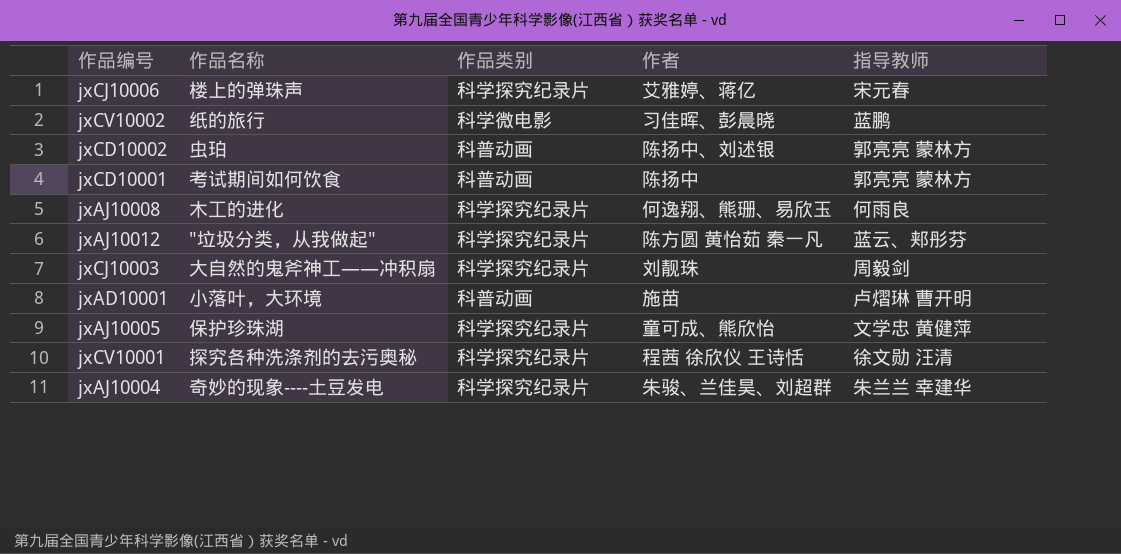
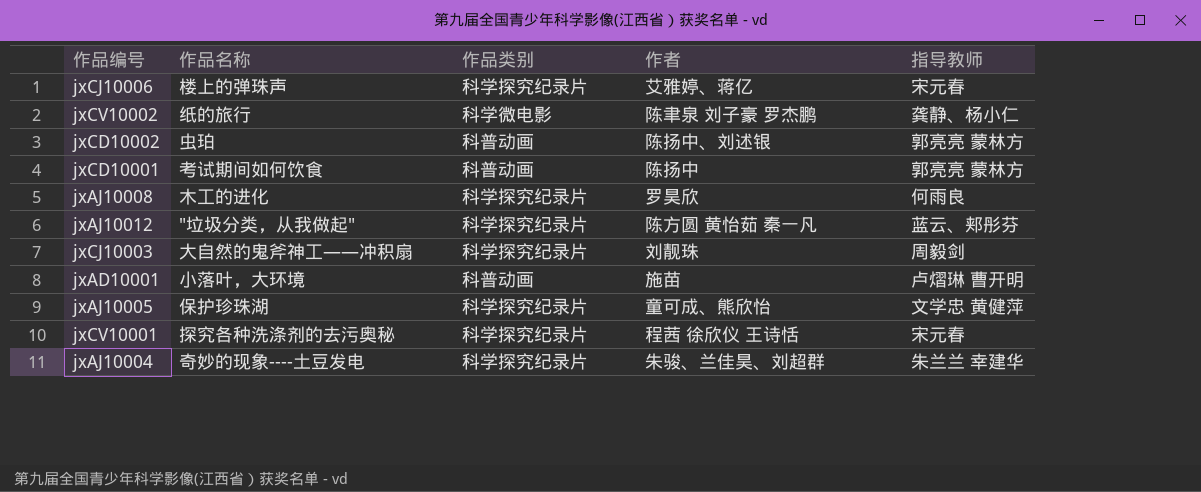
jxCV10002 | 作者: 习佳晖、彭晨晓 -> 陈聿泉 刘子豪 罗杰鹏
jxCV10002 | 指导教师: 蓝鹏 -> 龚静、杨小仁
jxAJ10008 | 作者: 何逸翔、熊珊、易欣玉 -> 罗昊欣
jxCV10001 | 指导教师: 徐文勋 汪清 -> 宋元春

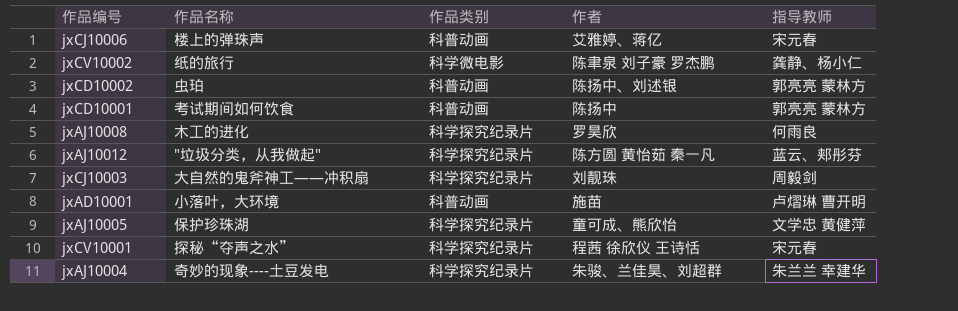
jxCJ10006 | 作品类别: 科学探究纪录片 -> 科普动画
jxCV10001 | 作品名称: 探究各种洗涤剂的去污奥秘 -> 探秘“夺声之水”

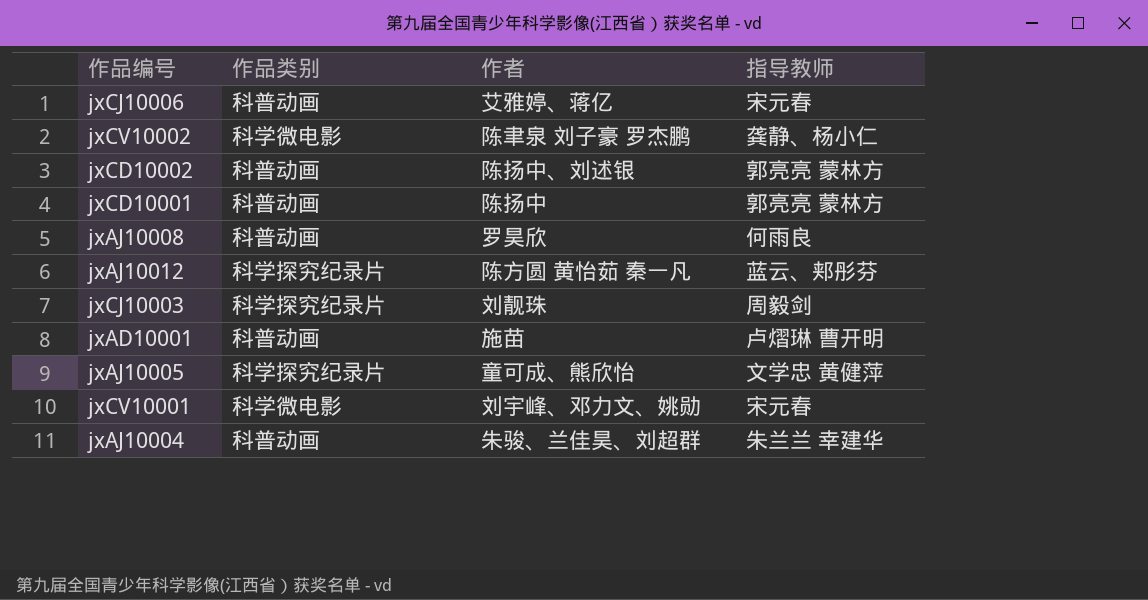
column 作品名称 | position: 2 -> none
jxAJ10008 | 作品类别: 科学探究纪录片 -> 科普动画
jxCV10001 | 作品类别: 科学探究纪录片 -> 科学微电影
jxCV10001 | 作者: 程茜 徐欣仪 王诗恬 -> 刘宇峰、邓力文、姚勋
jxAJ10004 | 作品类别: 科学探究纪录片 -> 科普动画

